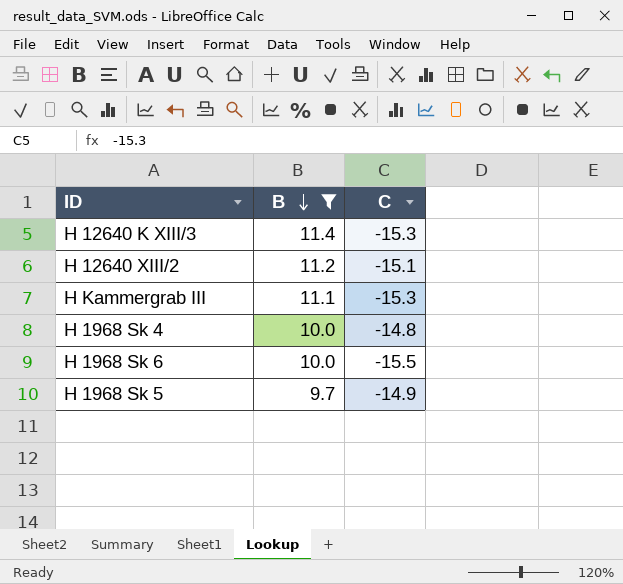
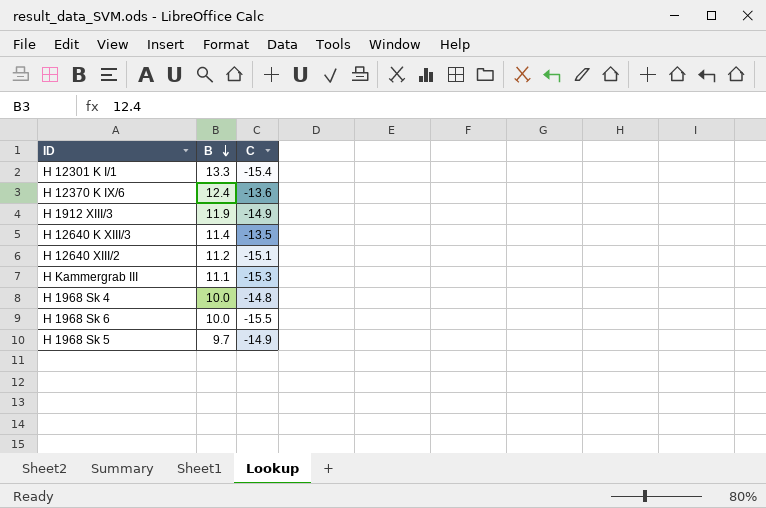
filter: B <= 11.4 -> none
H 12640 K XIII/3 | C: -15.3 -> -13.5

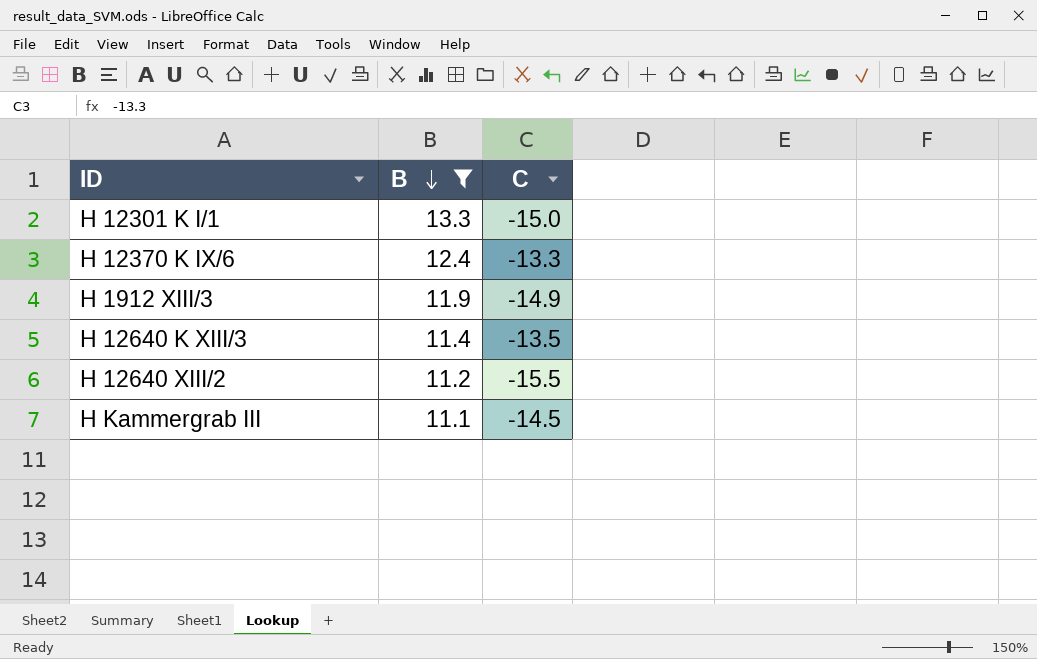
filter: none -> B >= 11.1
H 12301 K I/1 | C: -15.4 -> -15.0
H 12370 K IX/6 | C: -13.6 -> -13.3
H 12640 XIII/2 | C: -15.1 -> -15.5
H Kammergrab III | C: -15.3 -> -14.5

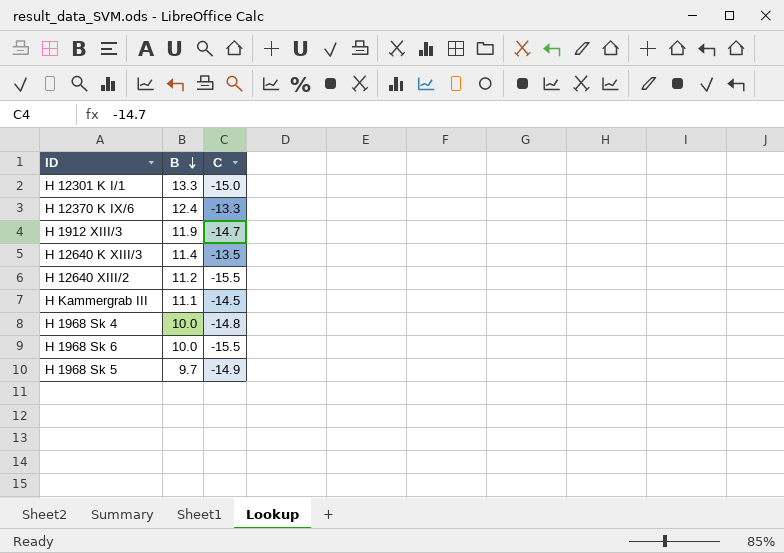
filter: B >= 11.1 -> none
H 1912 XIII/3 | C: -14.9 -> -14.7

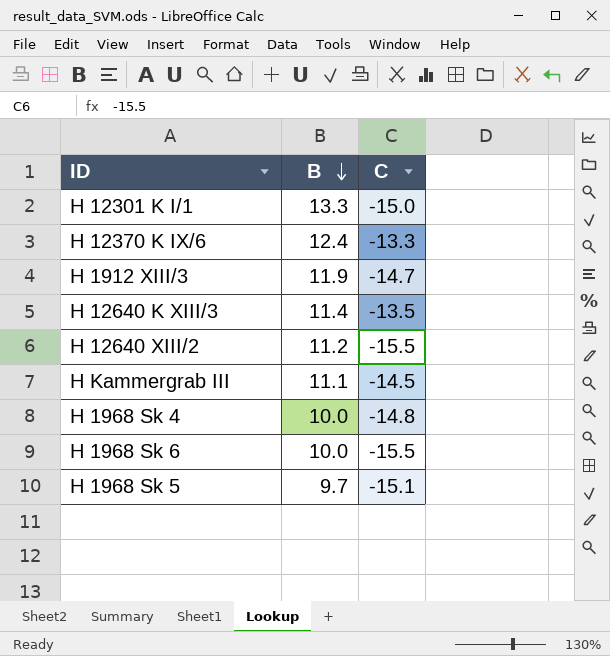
H 1968 Sk 5 | C: -14.9 -> -15.1

